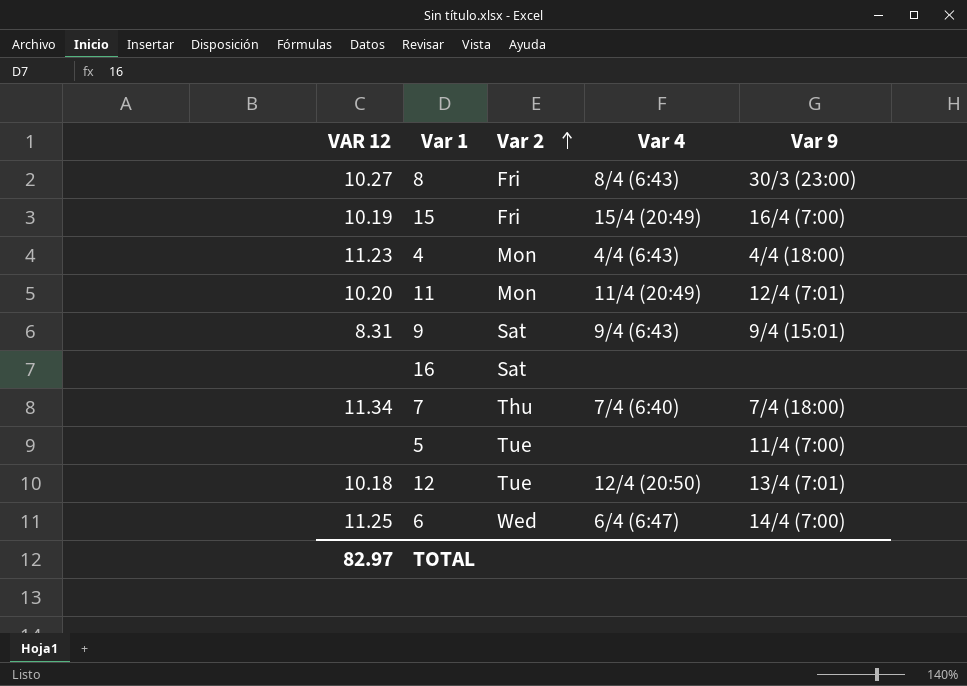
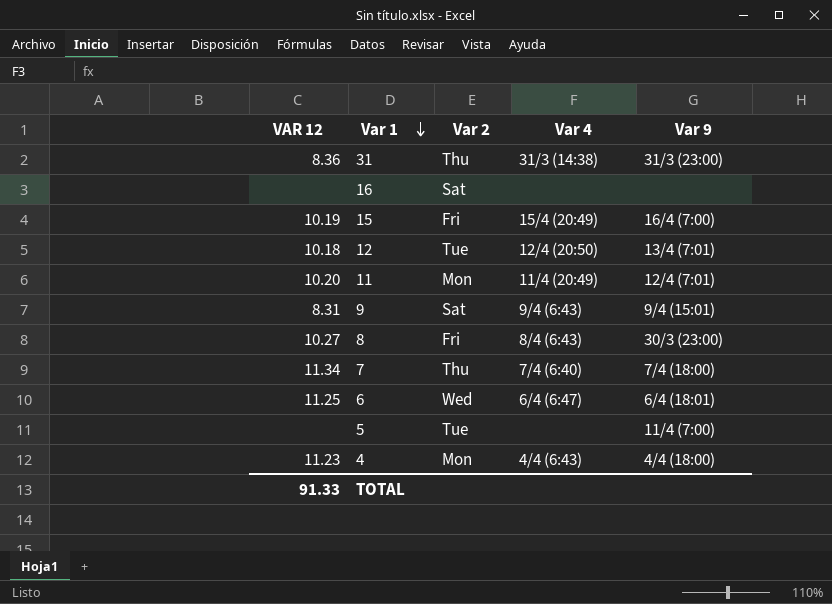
row order: Var 2 ascending -> Var 1 descending
row 31: none -> 8.36 | Thu | 31/3 (14:38) | 31/3 (23:00)
6 | Var 9: 14/4 (7:00) -> 6/4 (18:01)
TOTAL | VAR 12: 82.97 -> 91.33

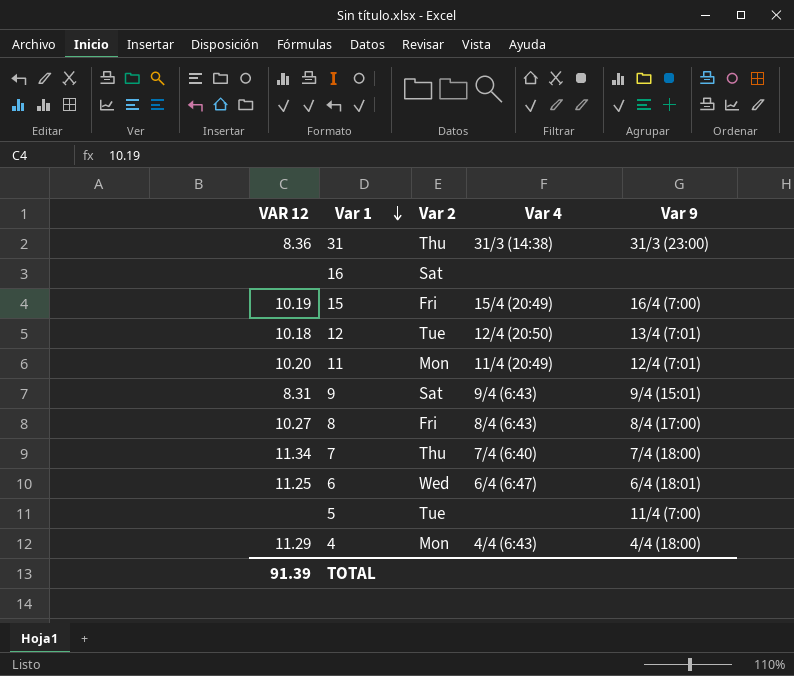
8 | Var 9: 30/3 (23:00) -> 8/4 (17:00)
4 | VAR 12: 11.23 -> 11.29
TOTAL | VAR 12: 91.33 -> 91.39

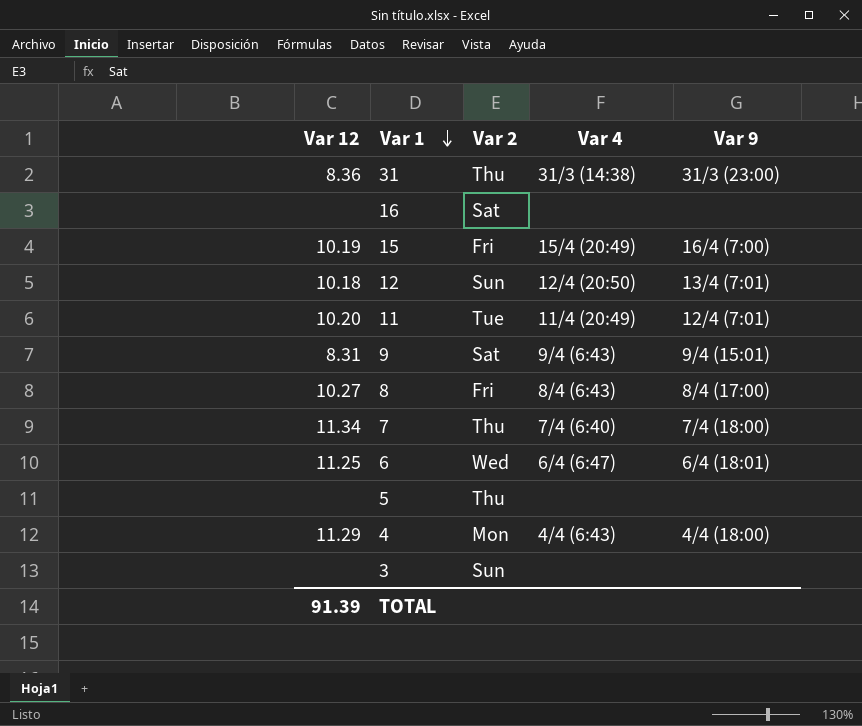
column name: VAR 12 -> Var 12
12 | Var 2: Tue -> Sun
11 | Var 2: Mon -> Tue
5 | Var 2: Tue -> Thu
5 | Var 9: 11/4 (7:00) -> none
row 3: none -> none | Sun | none | none

